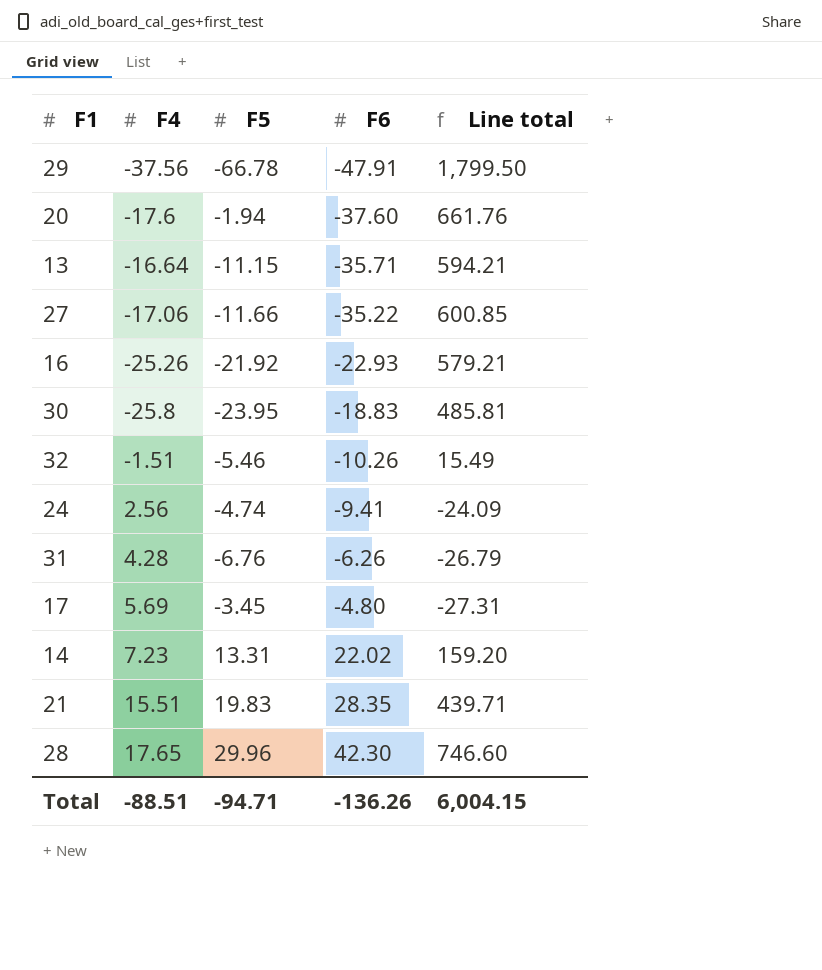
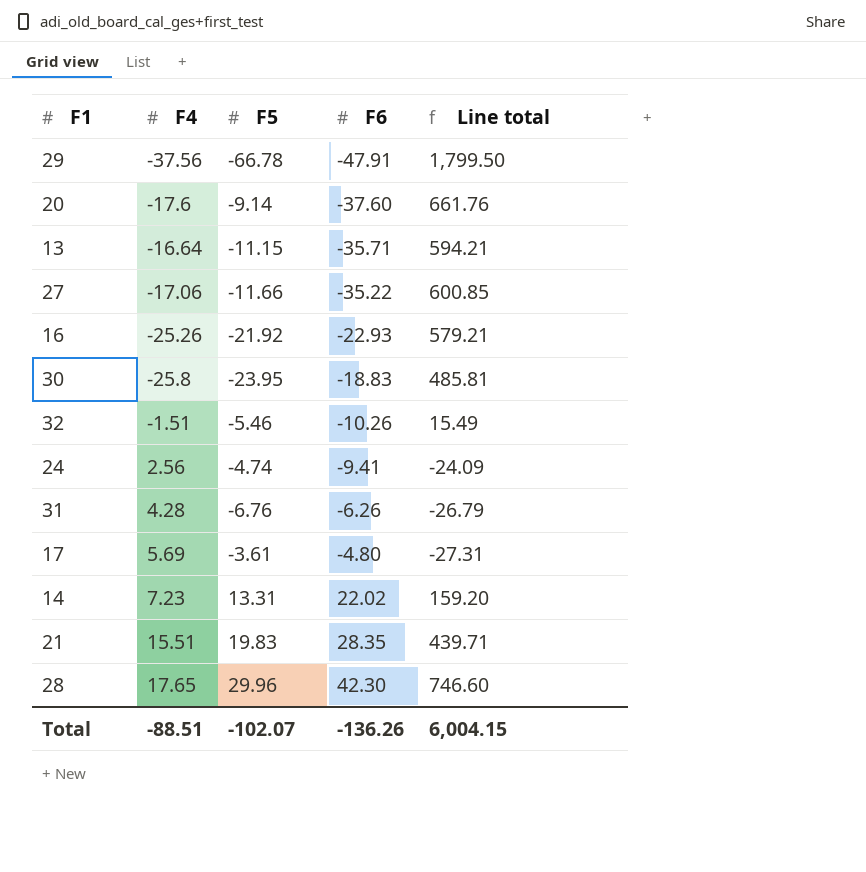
20 | F5: -1.94 -> -9.14
17 | F5: -3.45 -> -3.61
Total | F5: -94.71 -> -102.07

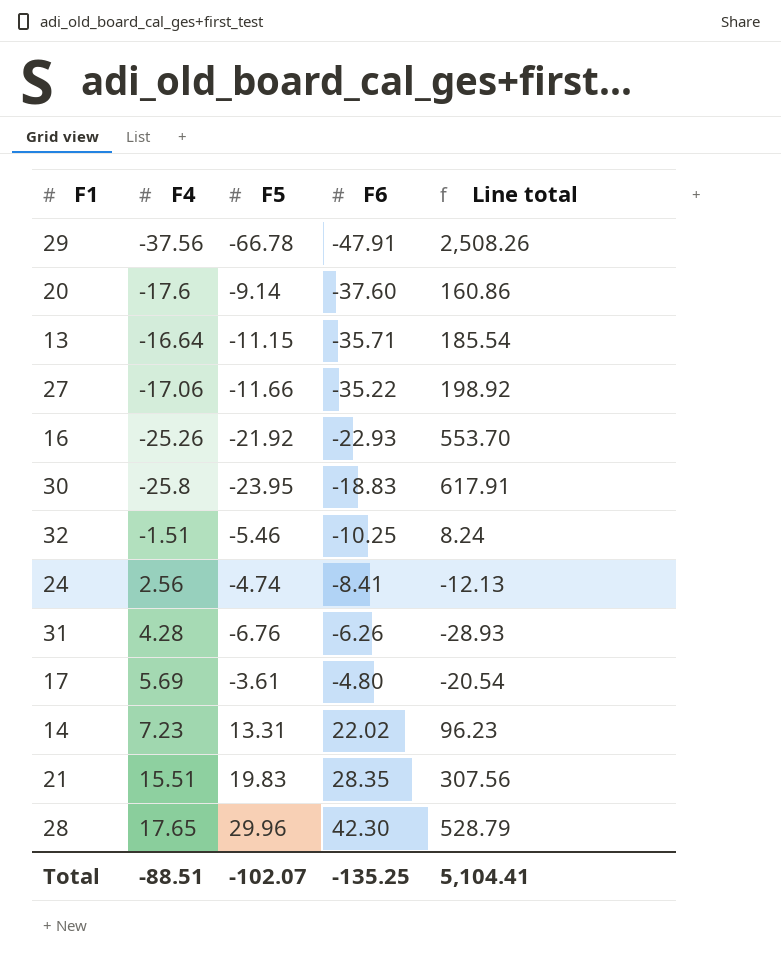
column Line total | formula: [F4] * [F6] -> [F4] * [F5]
32 | F6: -10.26 -> -10.25
24 | F6: -9.41 -> -8.41
Total | F6: -136.26 -> -135.25
Total | Line total: 6,004.15 -> 5,104.41

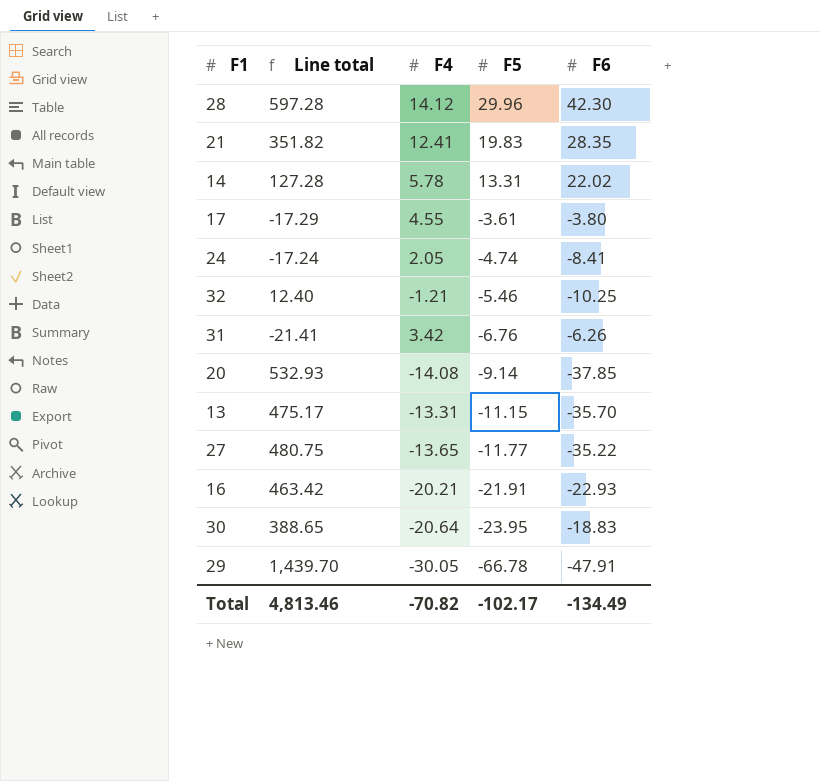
row order: F6 ascending -> F5 descending
column Line total | formula: [F4] * [F5] -> [F4] * [F6]
column Line total | position: 5 -> 2
28 | F4: 17.65 -> 14.12
21 | F4: 15.51 -> 12.41
14 | F4: 7.23 -> 5.78
17 | F4: 5.69 -> 4.55
17 | F6: -4.80 -> -3.80
24 | F4: 2.56 -> 2.05
32 | F4: -1.51 -> -1.21
31 | F4: 4.28 -> 3.42
20 | F4: -17.6 -> -14.08
20 | F6: -37.60 -> -37.85
13 | F4: -16.64 -> -13.31
13 | F6: -35.71 -> -35.70
27 | F4: -17.06 -> -13.65
27 | F5: -11.66 -> -11.77
16 | F4: -25.26 -> -20.21
16 | F5: -21.92 -> -21.91
30 | F4: -25.8 -> -20.64
29 | F4: -37.56 -> -30.05
Total | Line total: 5,104.41 -> 4,813.46
Total | F4: -88.51 -> -70.82
Total | F5: -102.07 -> -102.17
Total | F6: -135.25 -> -134.49

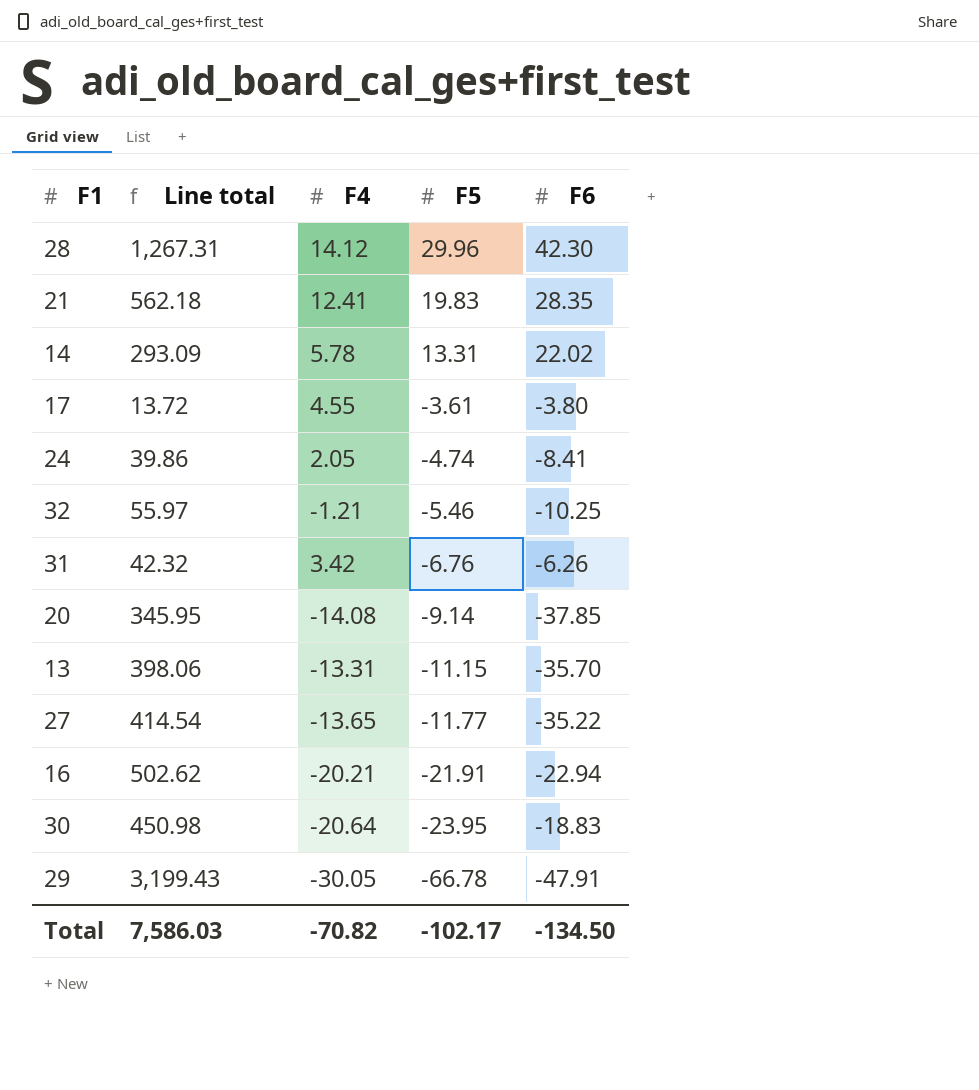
column Line total | formula: [F4] * [F6] -> [F5] * [F6]
16 | F6: -22.93 -> -22.94
Total | Line total: 4,813.46 -> 7,586.03
Total | F6: -134.49 -> -134.50

